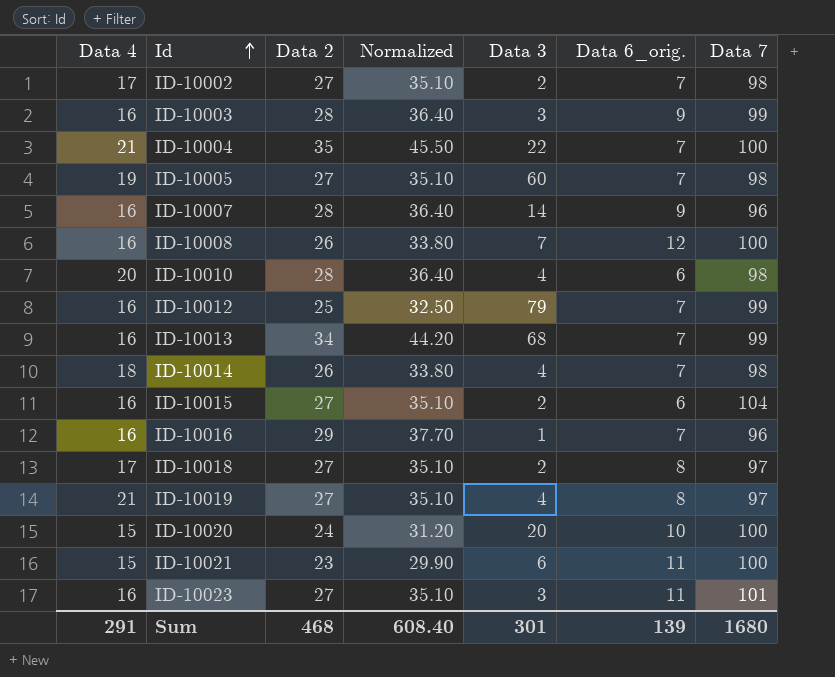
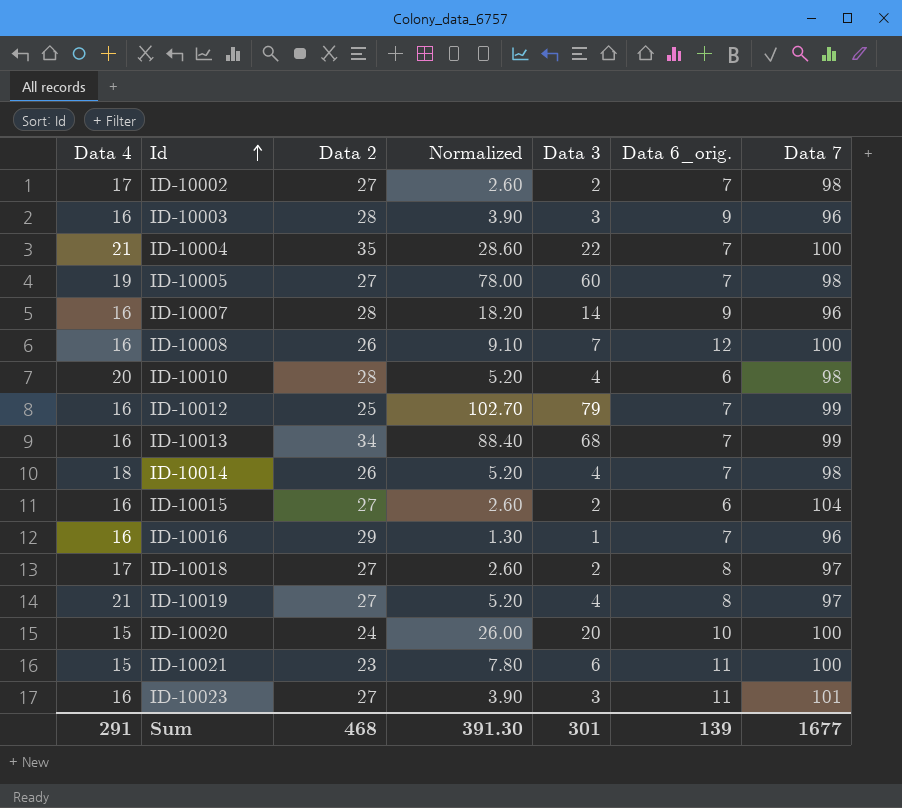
column Normalized | formula: [Data 2] * 1.3 -> [Data 3] * 1.3
ID-10003 | Data 7: 99 -> 96
Sum | Normalized: 608.40 -> 391.30
Sum | Data 7: 1680 -> 1677

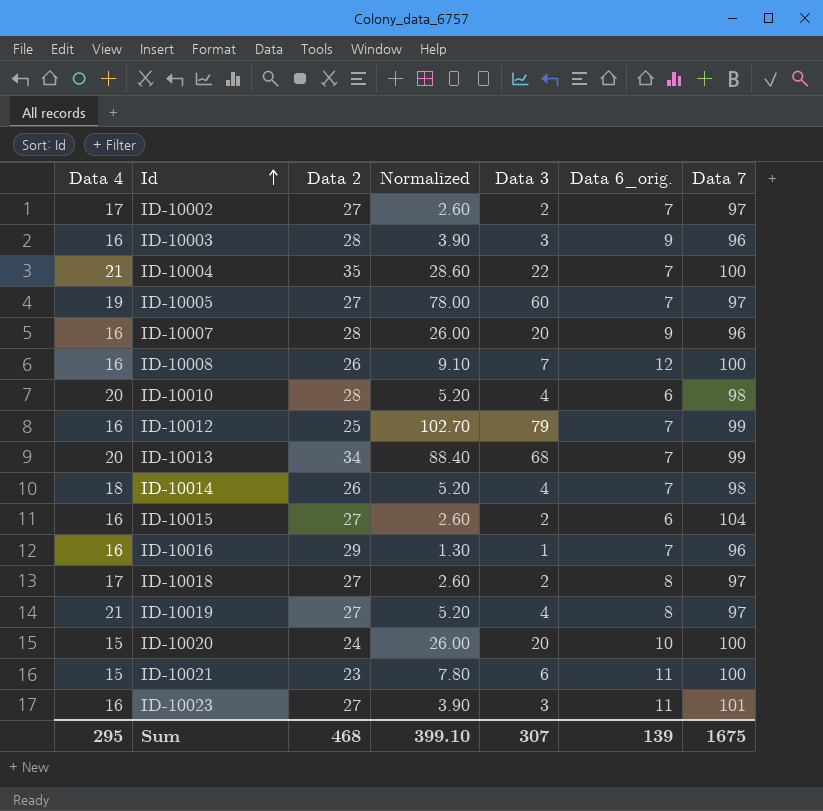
ID-10002 | Data 7: 98 -> 97
ID-10005 | Data 7: 98 -> 97
ID-10007 | Normalized: 18.20 -> 26.00
ID-10007 | Data 3: 14 -> 20
ID-10013 | Data 4: 16 -> 20
Sum | Data 4: 291 -> 295
Sum | Normalized: 391.30 -> 399.10
Sum | Data 3: 301 -> 307
Sum | Data 7: 1677 -> 1675

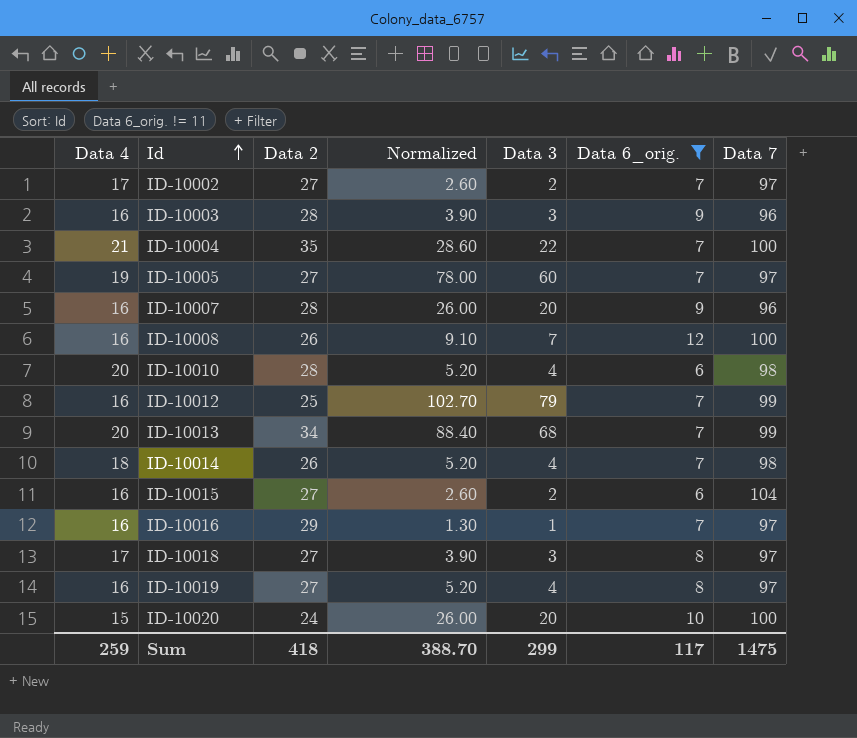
filter: none -> Data 6_orig. != 11
ID-10016 | Data 7: 96 -> 97
ID-10018 | Normalized: 2.60 -> 3.90
ID-10018 | Data 3: 2 -> 3
ID-10019 | Data 4: 21 -> 16
Sum | Data 4: 295 -> 259
Sum | Data 2: 468 -> 418
Sum | Normalized: 399.10 -> 388.70
Sum | Data 3: 307 -> 299
Sum | Data 6_orig.: 139 -> 117
Sum | Data 7: 1675 -> 1475

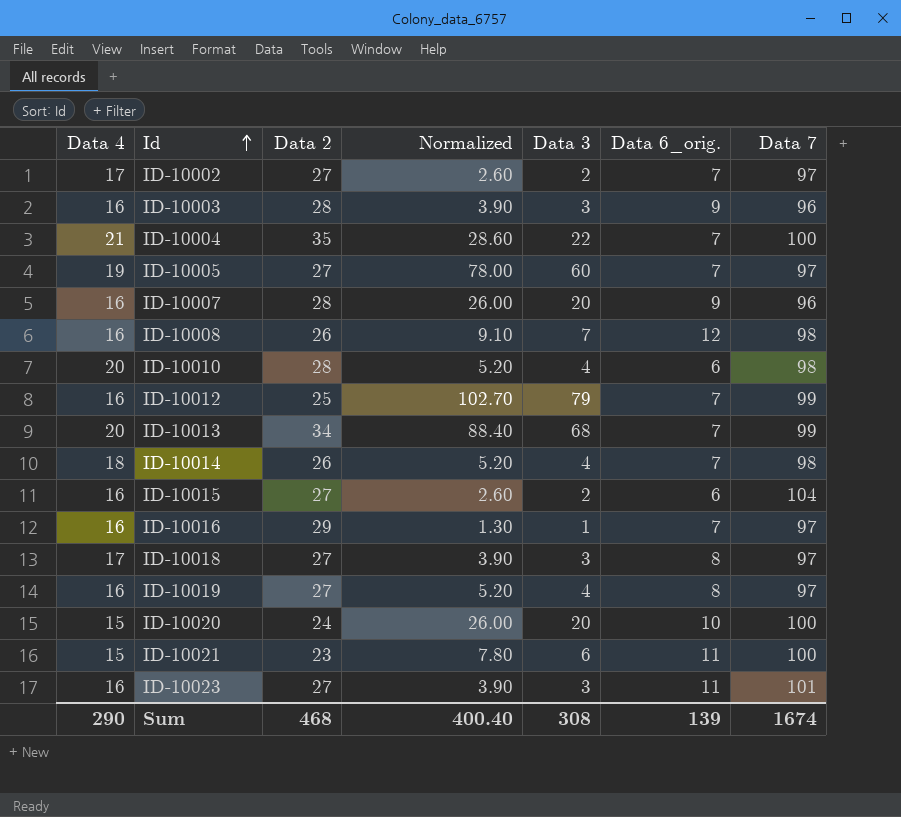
filter: Data 6_orig. != 11 -> none
ID-10008 | Data 7: 100 -> 98
Sum | Data 4: 259 -> 290
Sum | Data 2: 418 -> 468
Sum | Normalized: 388.70 -> 400.40
Sum | Data 3: 299 -> 308
Sum | Data 6_orig.: 117 -> 139
Sum | Data 7: 1475 -> 1674

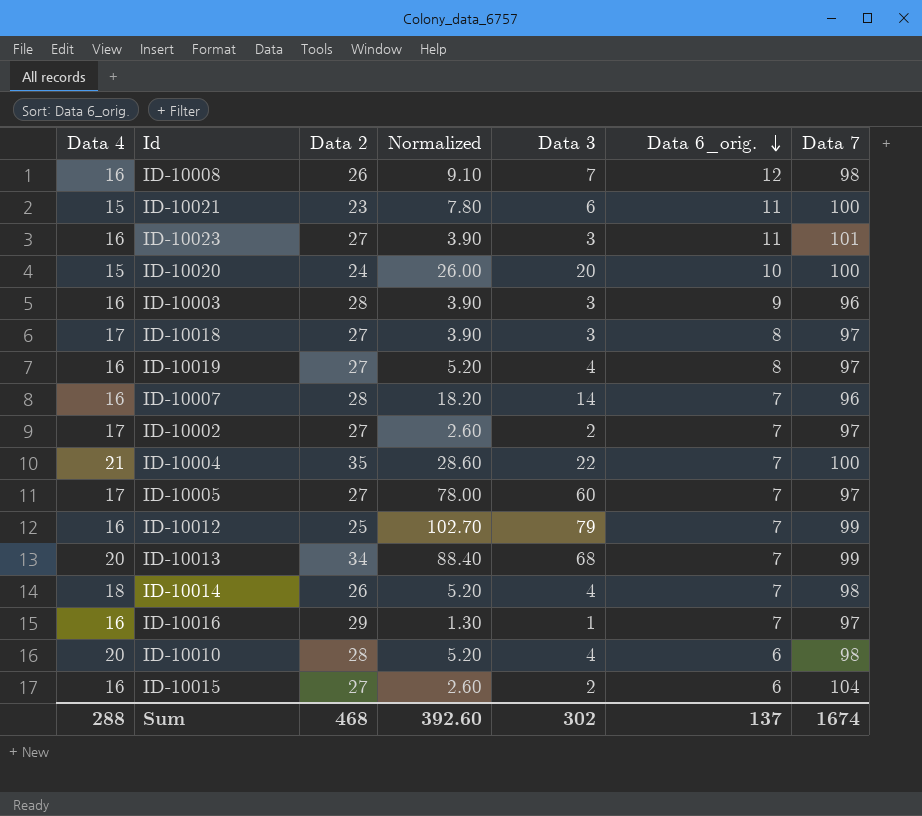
row order: Id ascending -> Data 6_orig. descending
ID-10007 | Normalized: 26.00 -> 18.20
ID-10007 | Data 3: 20 -> 14
ID-10007 | Data 6_orig.: 9 -> 7
ID-10005 | Data 4: 19 -> 17
Sum | Data 4: 290 -> 288
Sum | Normalized: 400.40 -> 392.60
Sum | Data 3: 308 -> 302
Sum | Data 6_orig.: 139 -> 137

